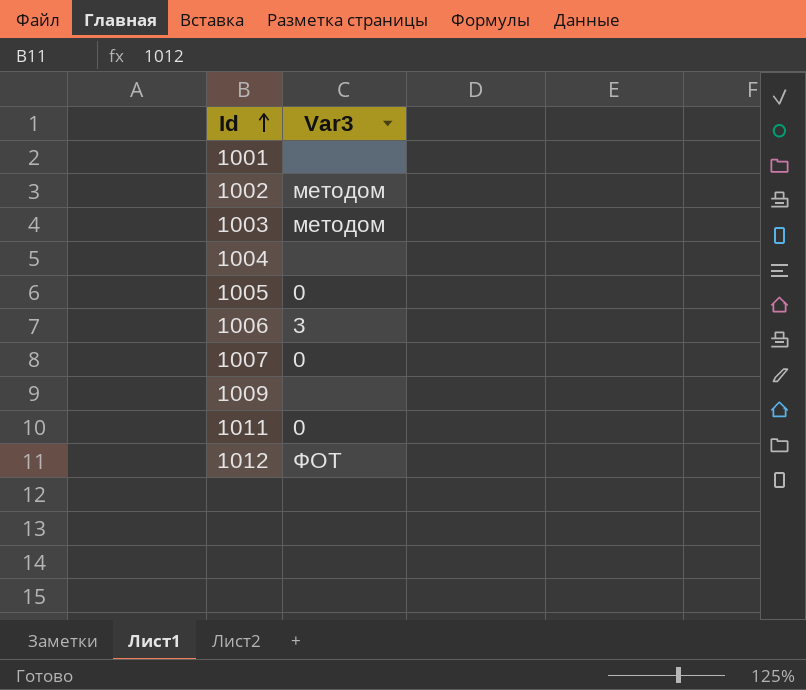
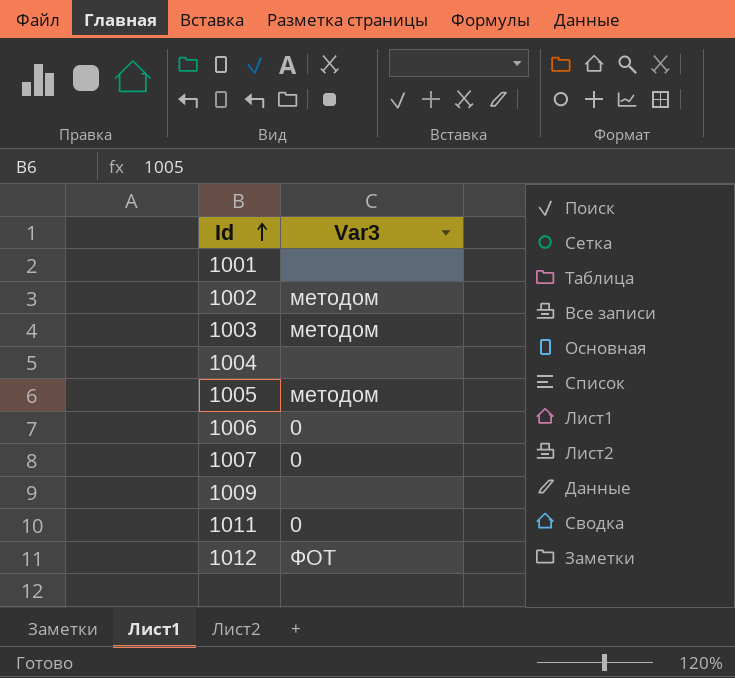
1005 | Var3: 0 -> методом
1006 | Var3: 3 -> 0

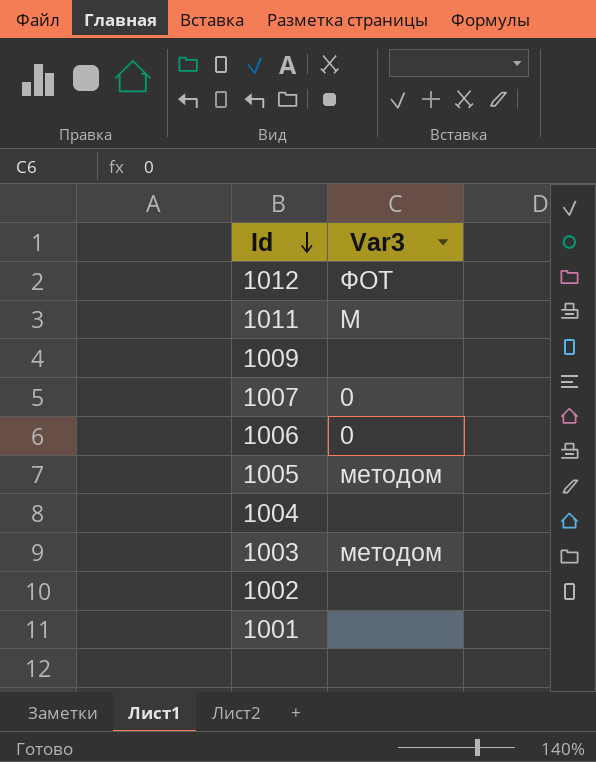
row order: Id ascending -> Id descending
1011 | Var3: 0 -> М
1002 | Var3: методом -> none

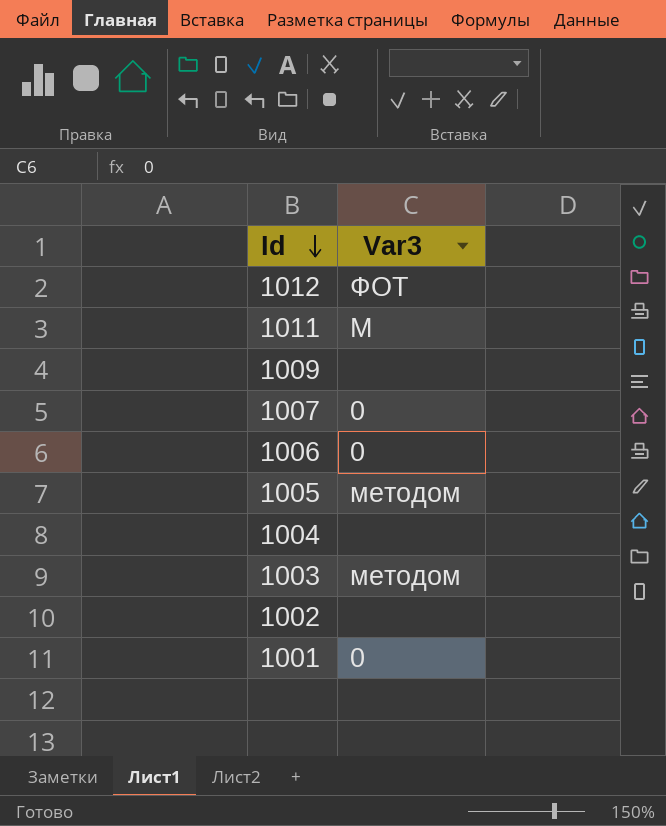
1001 | Var3: none -> 0

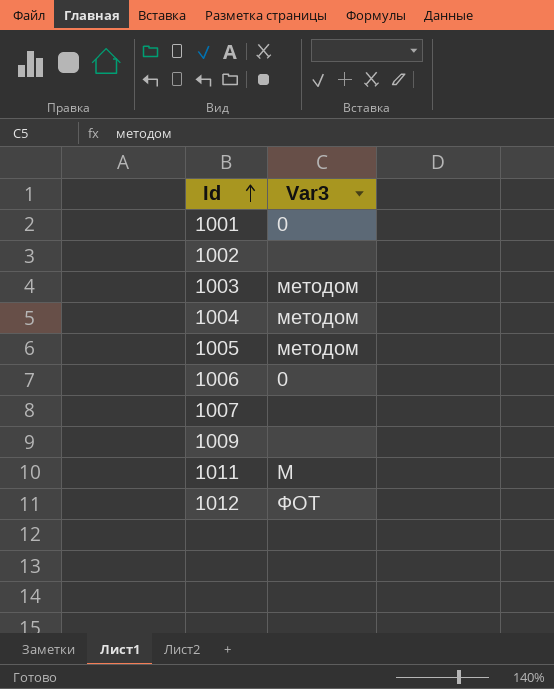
row order: Id descending -> Id ascending
1004 | Var3: none -> методом
1007 | Var3: 0 -> none

